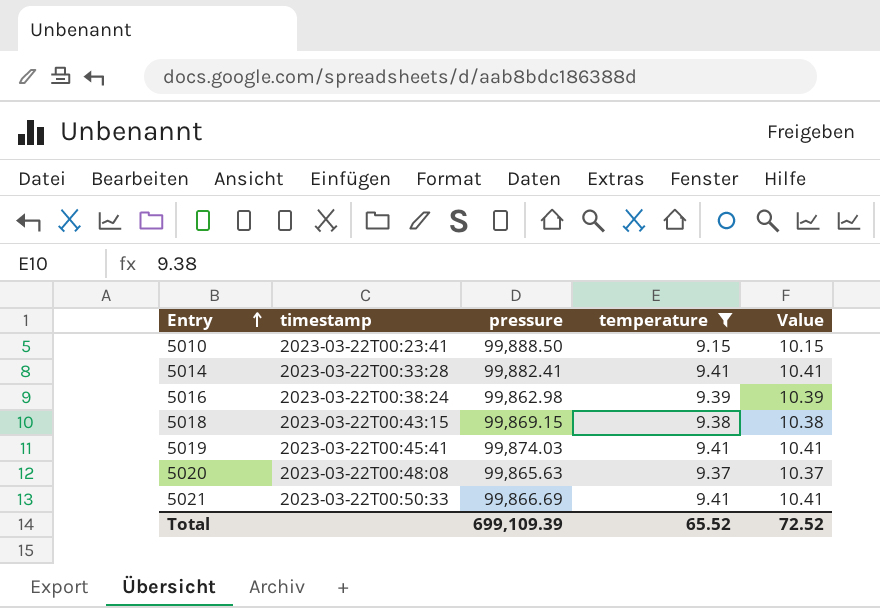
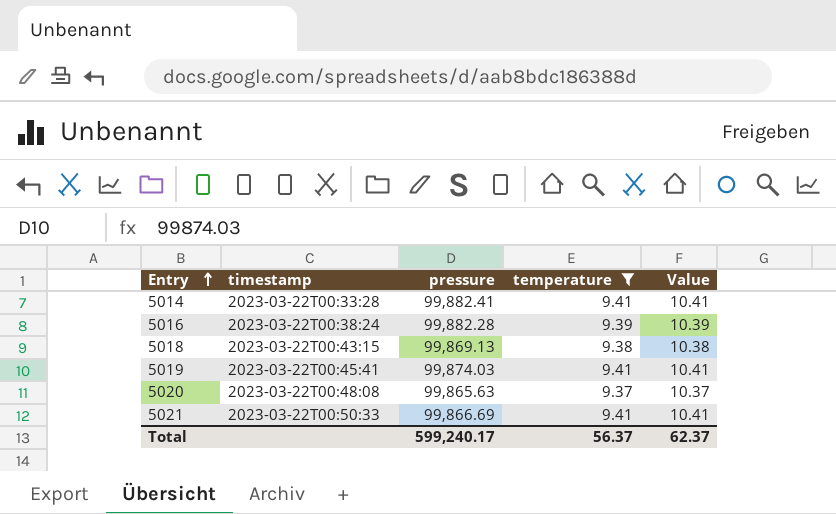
row 5010: 2023-03-22T00:23:41 | 99,888.50 | 9.15 | 10.15 -> none
5016 | pressure: 99,862.98 -> 99,882.28
5018 | pressure: 99,869.15 -> 99,869.13
Total | pressure: 699,109.39 -> 599,240.17
Total | temperature: 65.52 -> 56.37
Total | Value: 72.52 -> 62.37

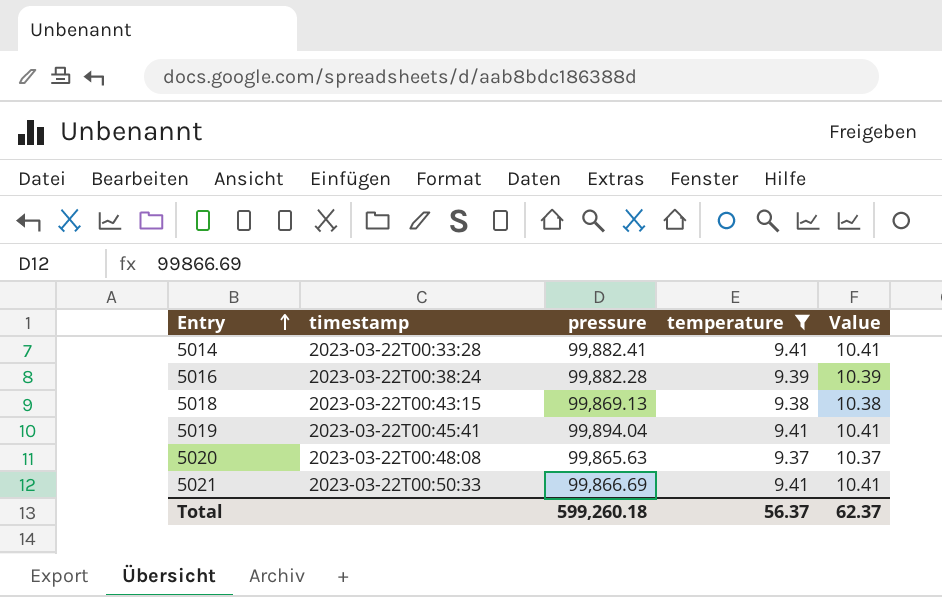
5019 | pressure: 99,874.03 -> 99,894.04
Total | pressure: 599,240.17 -> 599,260.18

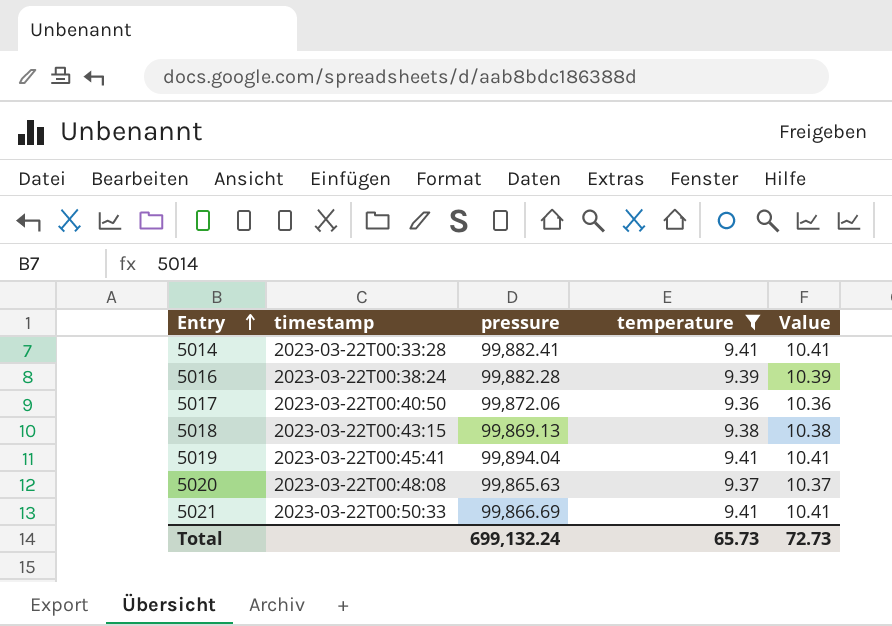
row 5017: none -> 2023-03-22T00:40:50 | 99,872.06 | 9.36 | 10.36
Total | pressure: 599,260.18 -> 699,132.24
Total | temperature: 56.37 -> 65.73
Total | Value: 62.37 -> 72.73

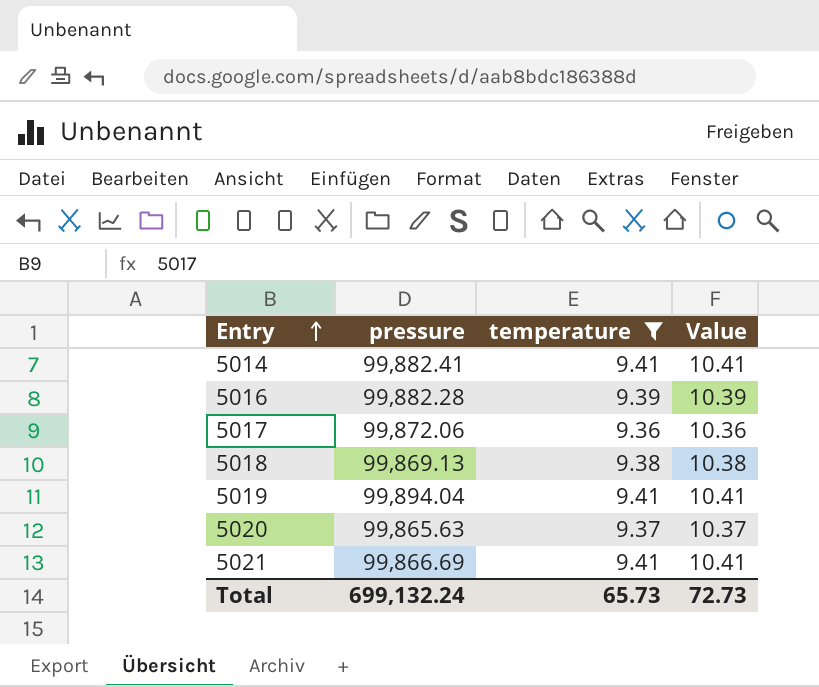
column timestamp | position: 2 -> none

